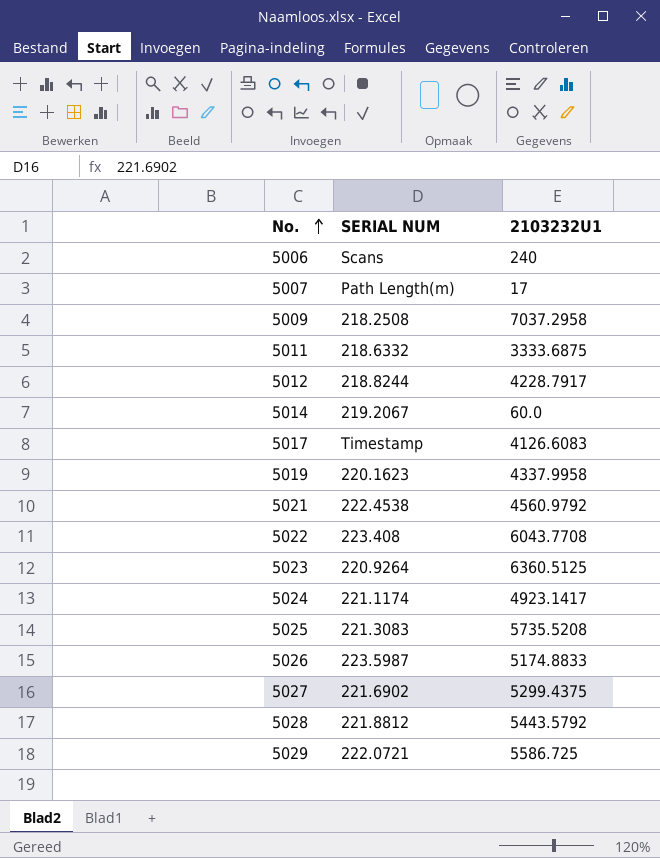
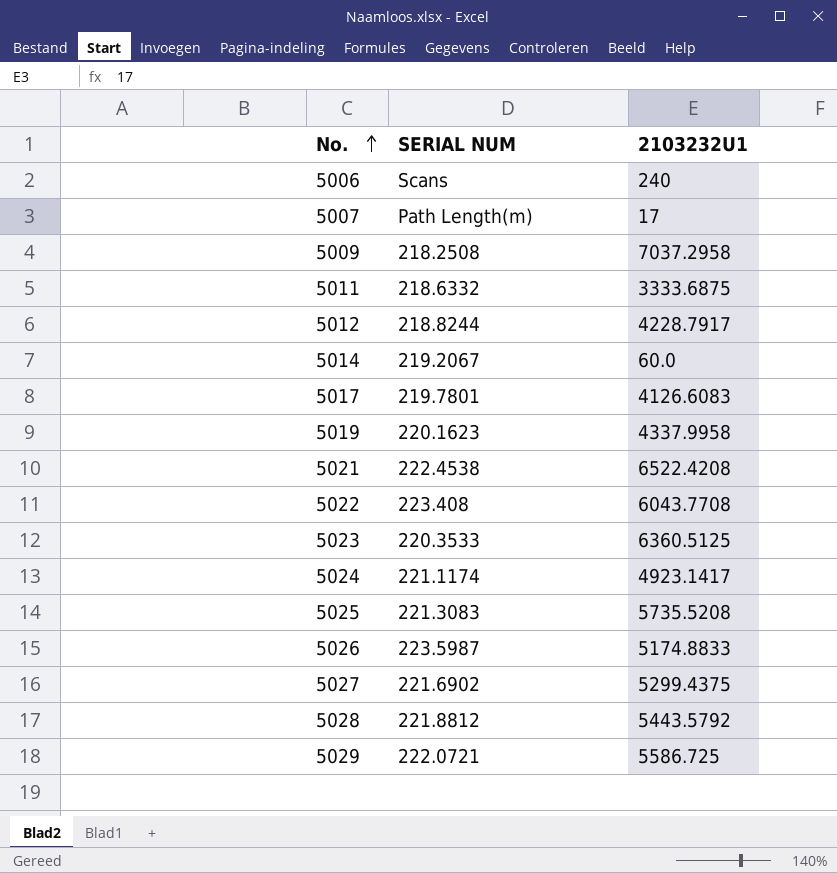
5017 | SERIAL NUM: Timestamp -> 219.7801
5021 | 2103232U1: 4560.9792 -> 6522.4208
5023 | SERIAL NUM: 220.9264 -> 220.3533

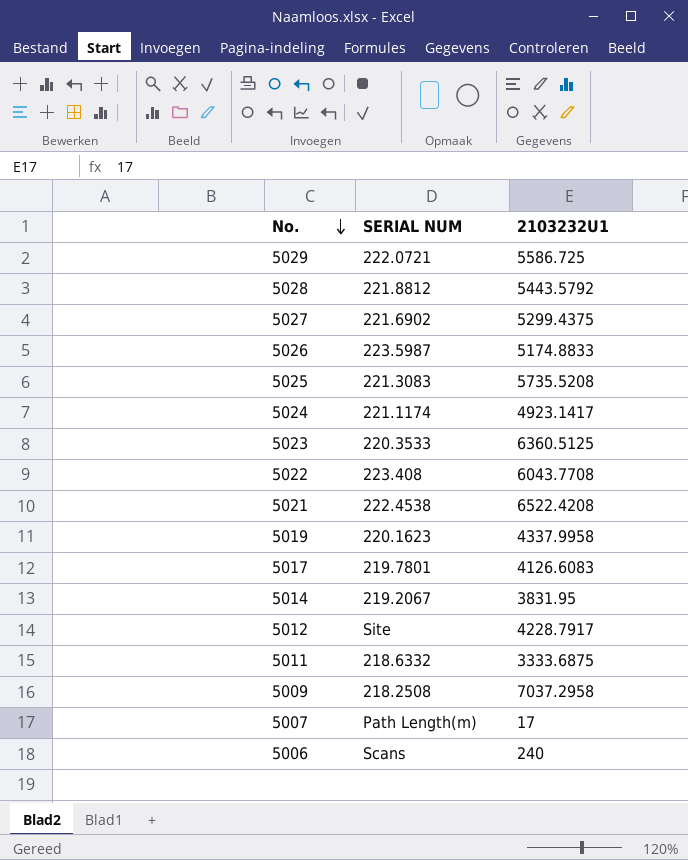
row order: No. ascending -> No. descending
5014 | 2103232U1: 60.0 -> 3831.95
5012 | SERIAL NUM: 218.8244 -> Site

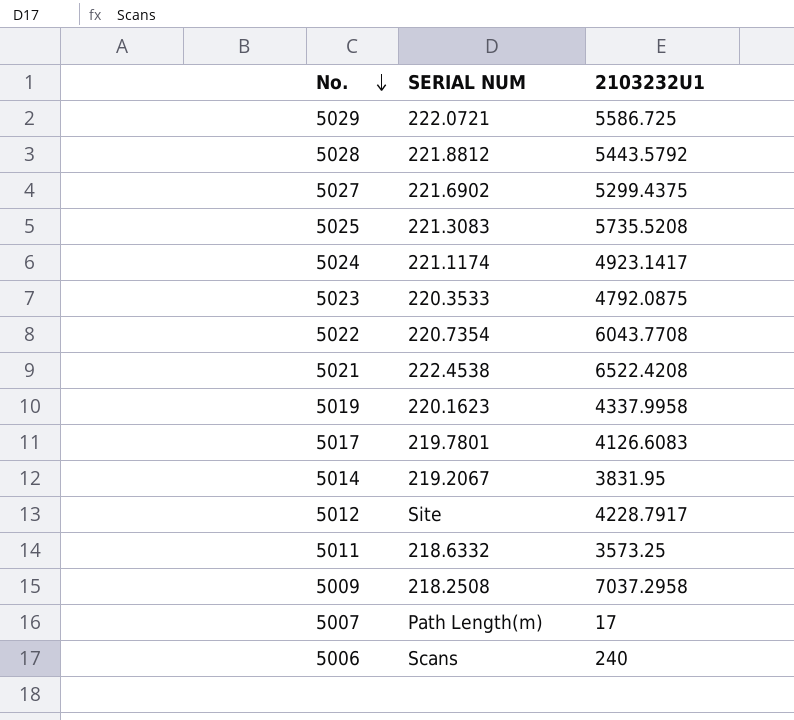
row 5026: 223.5987 | 5174.8833 -> none
5023 | 2103232U1: 6360.5125 -> 4792.0875
5022 | SERIAL NUM: 223.408 -> 220.7354
5011 | 2103232U1: 3333.6875 -> 3573.25

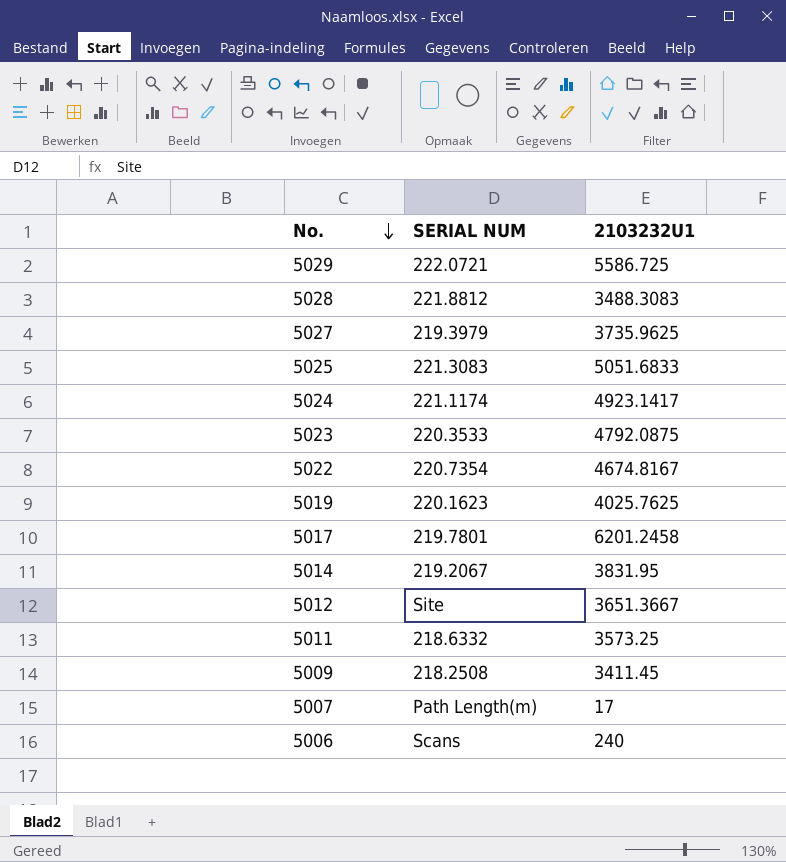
row 5021: 222.4538 | 6522.4208 -> none
5028 | 2103232U1: 5443.5792 -> 3488.3083
5027 | SERIAL NUM: 221.6902 -> 219.3979
5027 | 2103232U1: 5299.4375 -> 3735.9625
5025 | 2103232U1: 5735.5208 -> 5051.6833
5022 | 2103232U1: 6043.7708 -> 4674.8167
5019 | 2103232U1: 4337.9958 -> 4025.7625
5017 | 2103232U1: 4126.6083 -> 6201.2458
5012 | 2103232U1: 4228.7917 -> 3651.3667
5009 | 2103232U1: 7037.2958 -> 3411.45

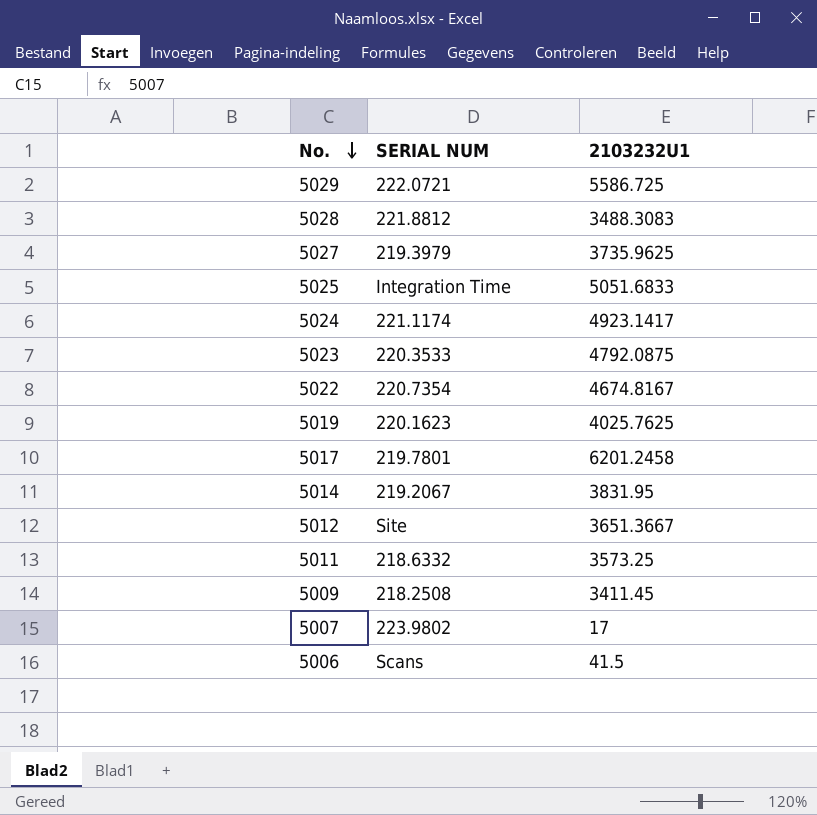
5025 | SERIAL NUM: 221.3083 -> Integration Time
5007 | SERIAL NUM: Path Length(m) -> 223.9802
5006 | 2103232U1: 240 -> 41.5

